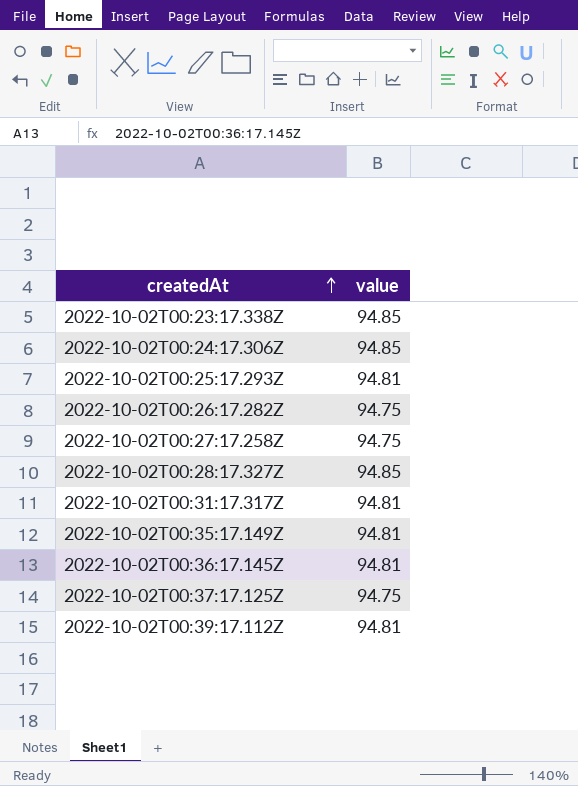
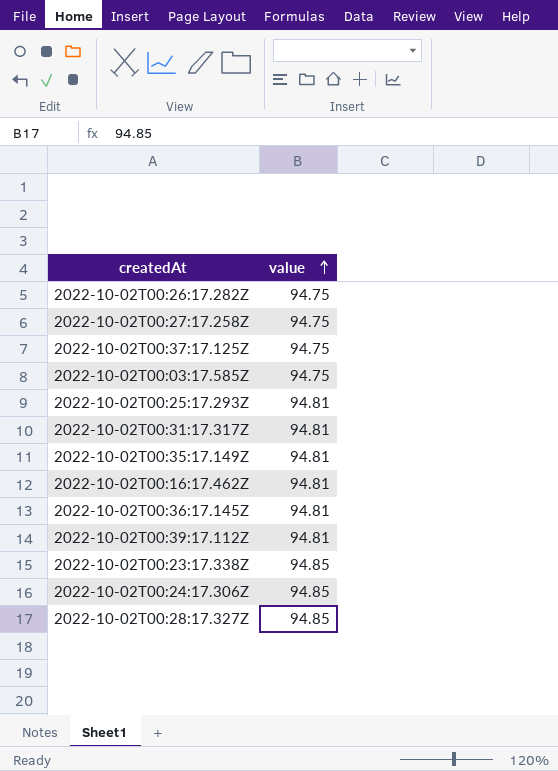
row order: createdAt ascending -> value ascending
row 2022-10-02T00:03:17.585Z: none -> 94.75
row 2022-10-02T00:16:17.462Z: none -> 94.81

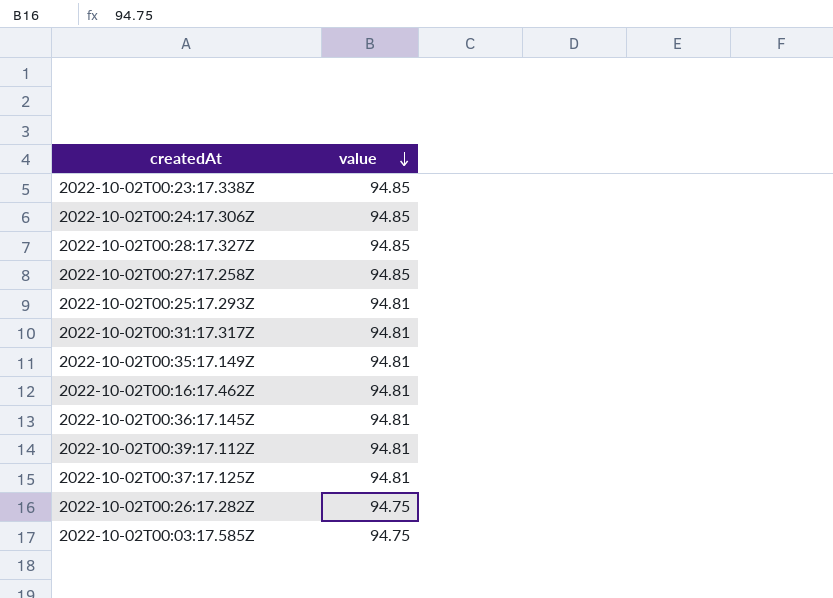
row order: value ascending -> value descending
2022-10-02T00:27:17.258Z | value: 94.75 -> 94.85
2022-10-02T00:37:17.125Z | value: 94.75 -> 94.81

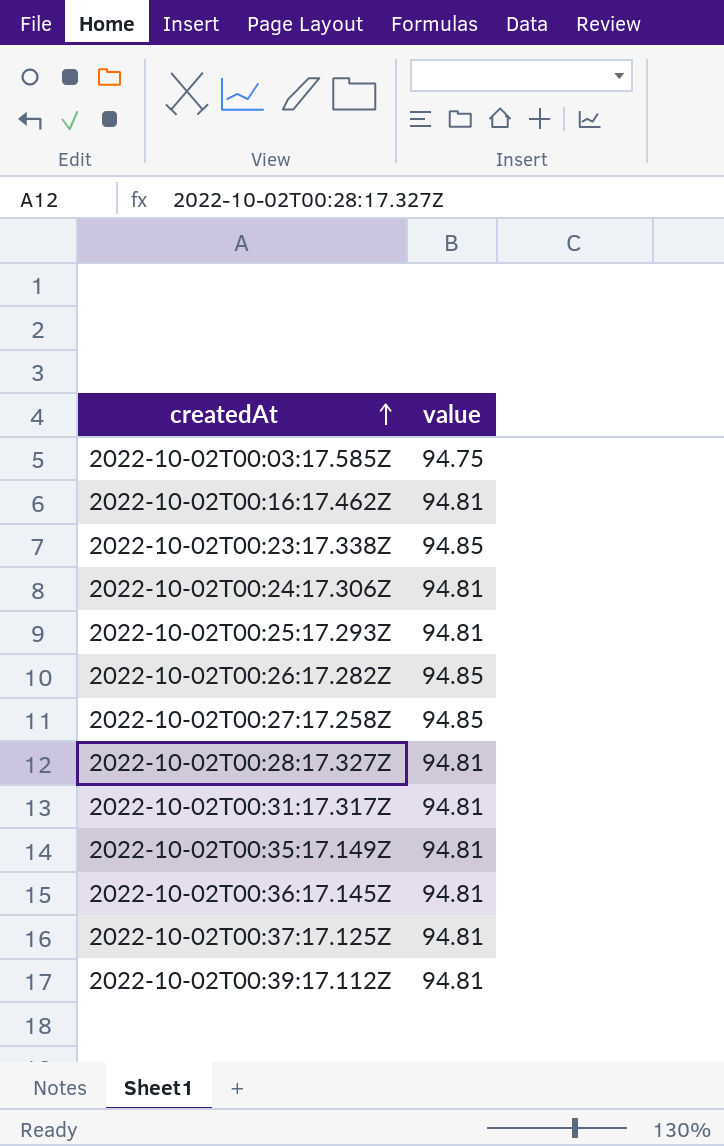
row order: value descending -> createdAt ascending
2022-10-02T00:24:17.306Z | value: 94.85 -> 94.81
2022-10-02T00:26:17.282Z | value: 94.75 -> 94.85
2022-10-02T00:28:17.327Z | value: 94.85 -> 94.81

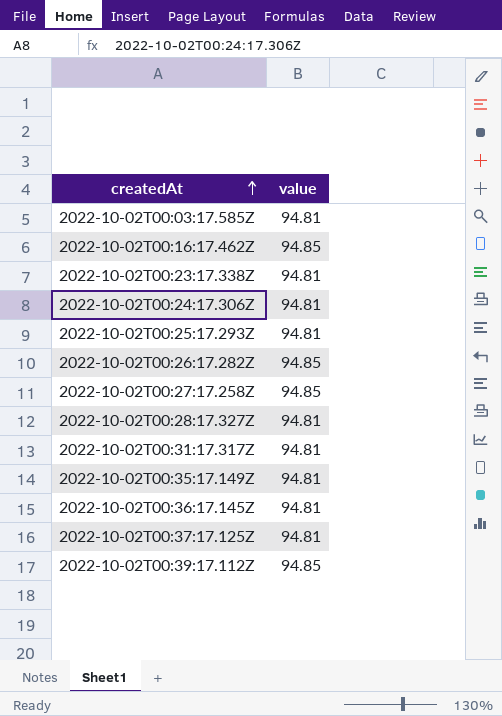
2022-10-02T00:03:17.585Z | value: 94.75 -> 94.81
2022-10-02T00:16:17.462Z | value: 94.81 -> 94.85
2022-10-02T00:23:17.338Z | value: 94.85 -> 94.81
2022-10-02T00:39:17.112Z | value: 94.81 -> 94.85

